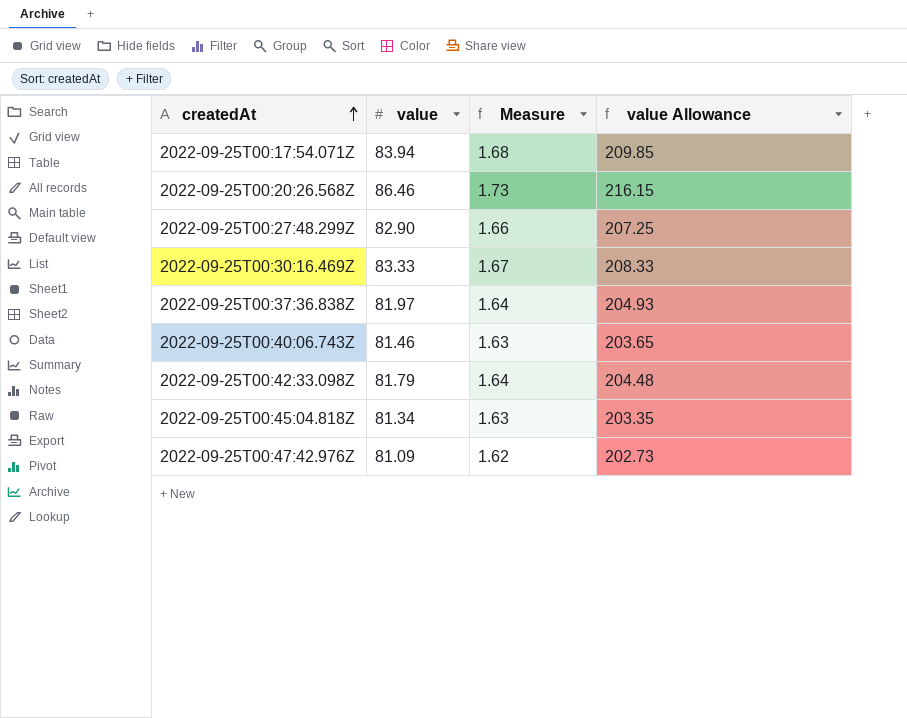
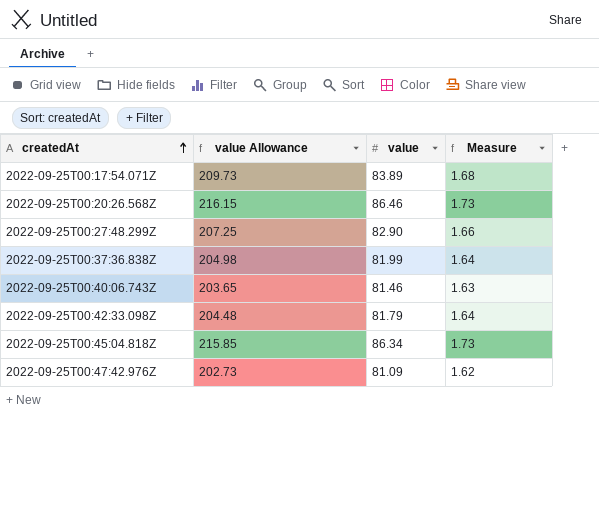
column value Allowance | position: 4 -> 2
row 2022-09-25T00:30:16.469Z: 83.33 | 1.67 | 208.33 -> none
2022-09-25T00:17:54.071Z | value Allowance: 209.85 -> 209.73
2022-09-25T00:17:54.071Z | value: 83.94 -> 83.89
2022-09-25T00:37:36.838Z | value Allowance: 204.93 -> 204.98
2022-09-25T00:37:36.838Z | value: 81.97 -> 81.99
2022-09-25T00:45:04.818Z | value Allowance: 203.35 -> 215.85
2022-09-25T00:45:04.818Z | value: 81.34 -> 86.34
2022-09-25T00:45:04.818Z | Measure: 1.63 -> 1.73

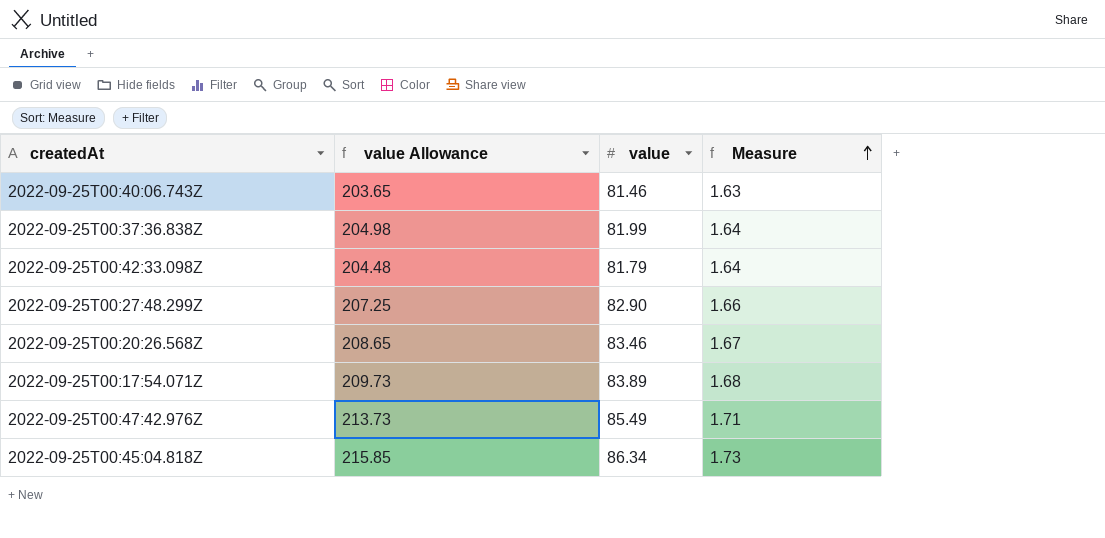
row order: createdAt ascending -> Measure ascending
2022-09-25T00:20:26.568Z | value Allowance: 216.15 -> 208.65
2022-09-25T00:20:26.568Z | value: 86.46 -> 83.46
2022-09-25T00:20:26.568Z | Measure: 1.73 -> 1.67
2022-09-25T00:47:42.976Z | value Allowance: 202.73 -> 213.73
2022-09-25T00:47:42.976Z | value: 81.09 -> 85.49
2022-09-25T00:47:42.976Z | Measure: 1.62 -> 1.71

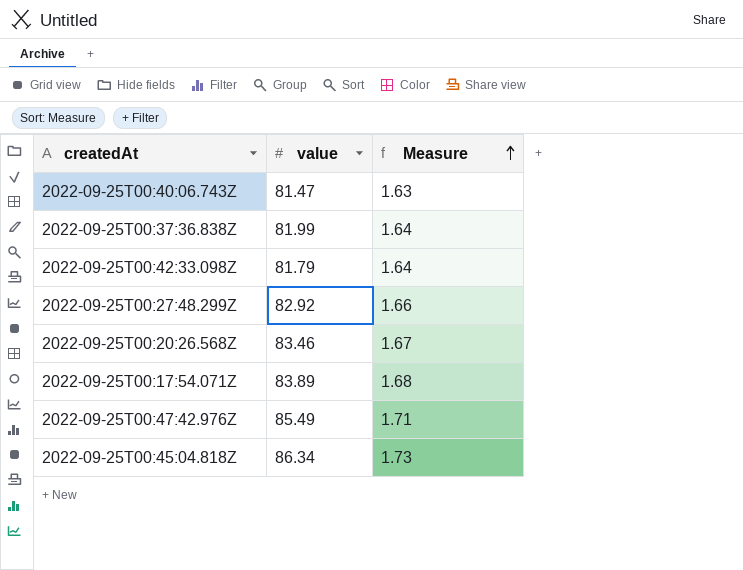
column value Allowance | formula: [value] * 2.5 -> none
2022-09-25T00:40:06.743Z | value: 81.46 -> 81.47
2022-09-25T00:27:48.299Z | value: 82.90 -> 82.92

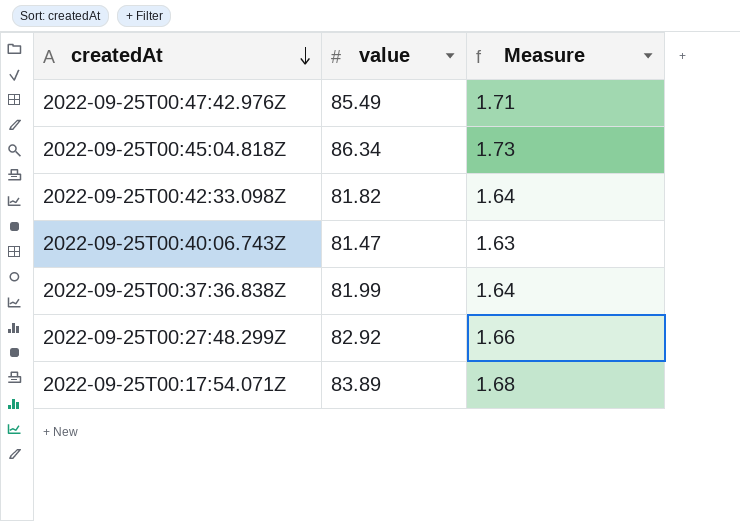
row order: Measure ascending -> createdAt descending
row 2022-09-25T00:20:26.568Z: 83.46 | 1.67 -> none
2022-09-25T00:42:33.098Z | value: 81.79 -> 81.82

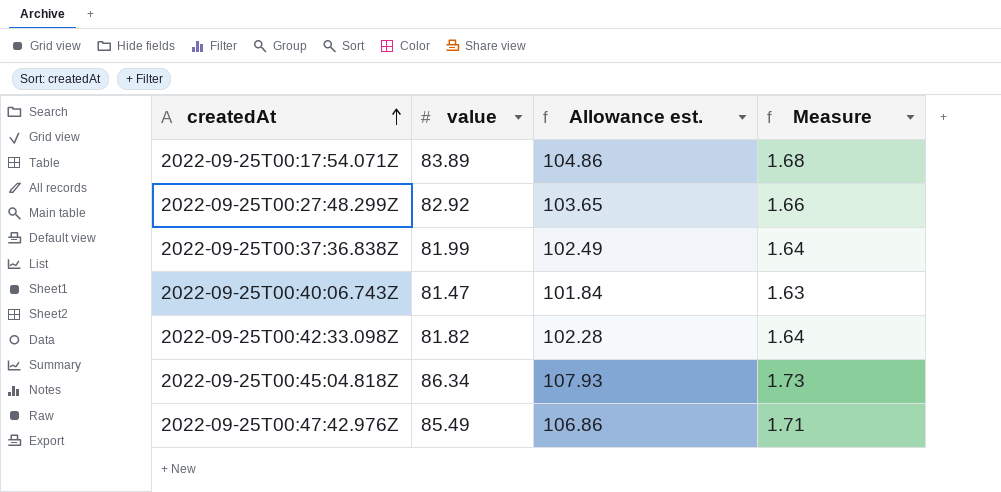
row order: createdAt descending -> createdAt ascending
column Allowance est. | formula: none -> [value] * 1.25

